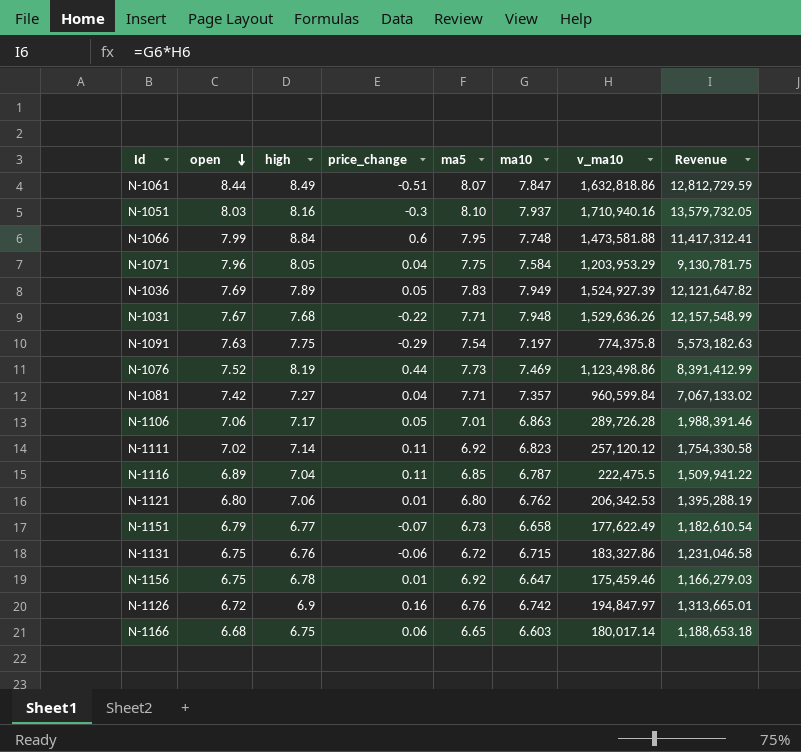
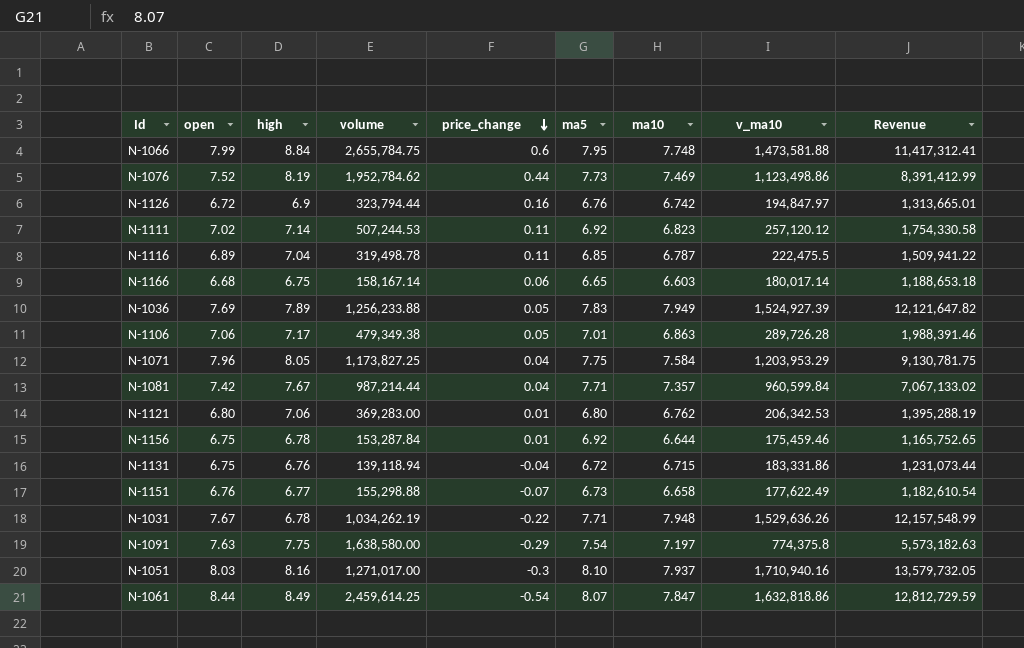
row order: open descending -> price_change descending
column volume | position: none -> 4
N-1081 | high: 7.27 -> 7.67
N-1156 | ma10: 6.647 -> 6.644
N-1156 | Revenue: 1,166,279.03 -> 1,165,752.65
N-1131 | price_change: -0.06 -> -0.04
N-1131 | v_ma10: 183,327.86 -> 183,331.86
N-1131 | Revenue: 1,231,046.58 -> 1,231,073.44
N-1151 | open: 6.79 -> 6.76
N-1031 | high: 7.68 -> 6.78
N-1061 | price_change: -0.51 -> -0.54

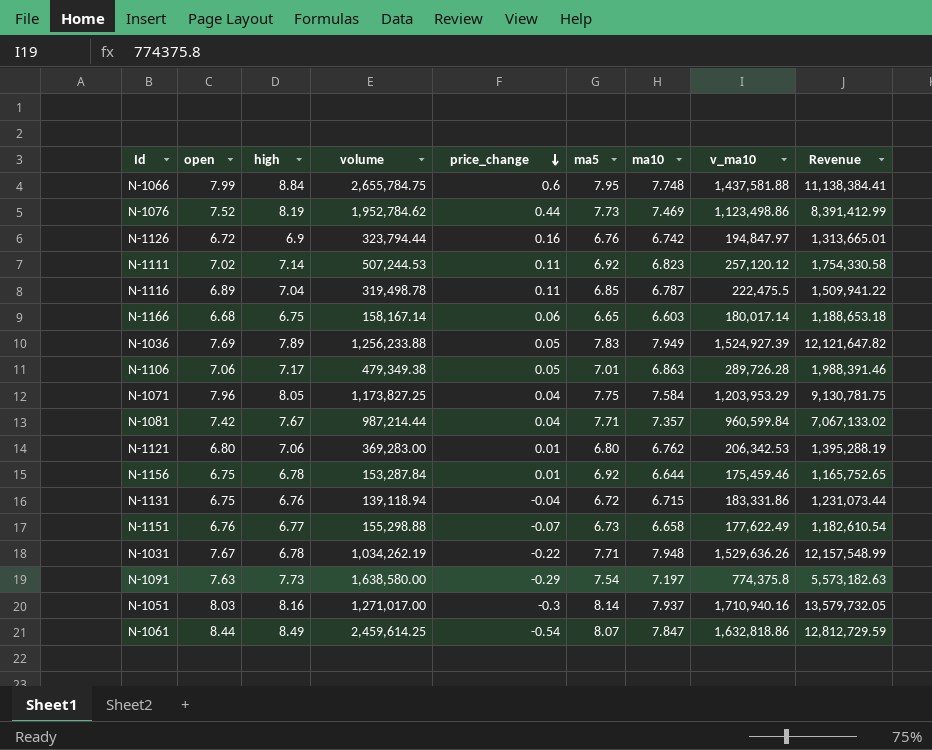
N-1066 | v_ma10: 1,473,581.88 -> 1,437,581.88
N-1066 | Revenue: 11,417,312.41 -> 11,138,384.41
N-1091 | high: 7.75 -> 7.73
N-1051 | ma5: 8.10 -> 8.14

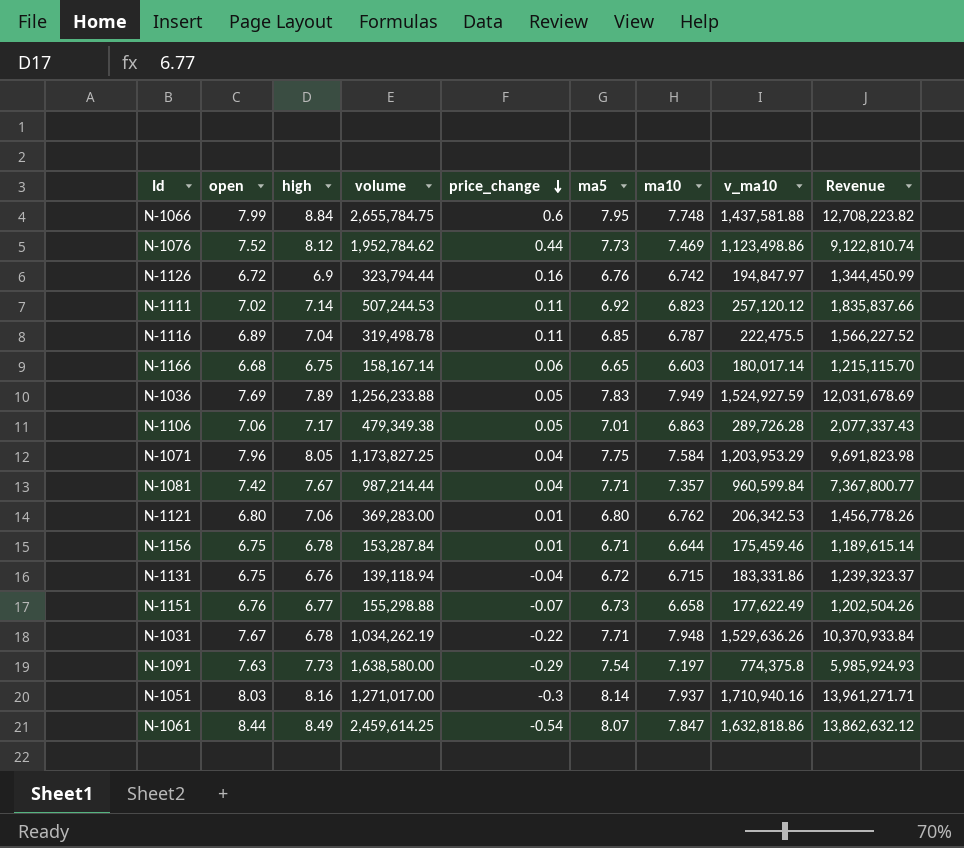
column Revenue | formula: [ma10] * [v_ma10] -> [high] * [v_ma10]
N-1076 | high: 8.19 -> 8.12
N-1036 | v_ma10: 1,524,927.39 -> 1,524,927.59
N-1156 | ma5: 6.92 -> 6.71

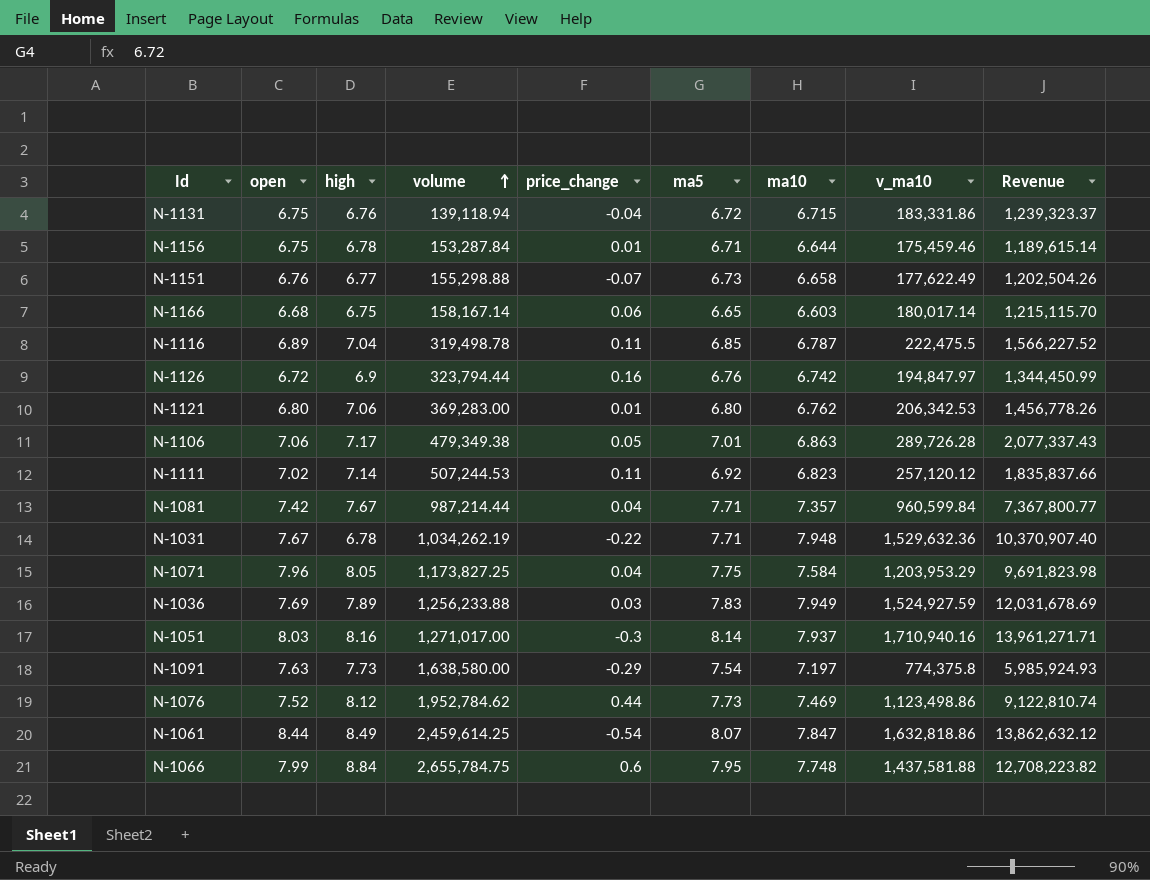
row order: price_change descending -> volume ascending
N-1031 | v_ma10: 1,529,636.26 -> 1,529,632.36
N-1031 | Revenue: 10,370,933.84 -> 10,370,907.40
N-1036 | price_change: 0.05 -> 0.03

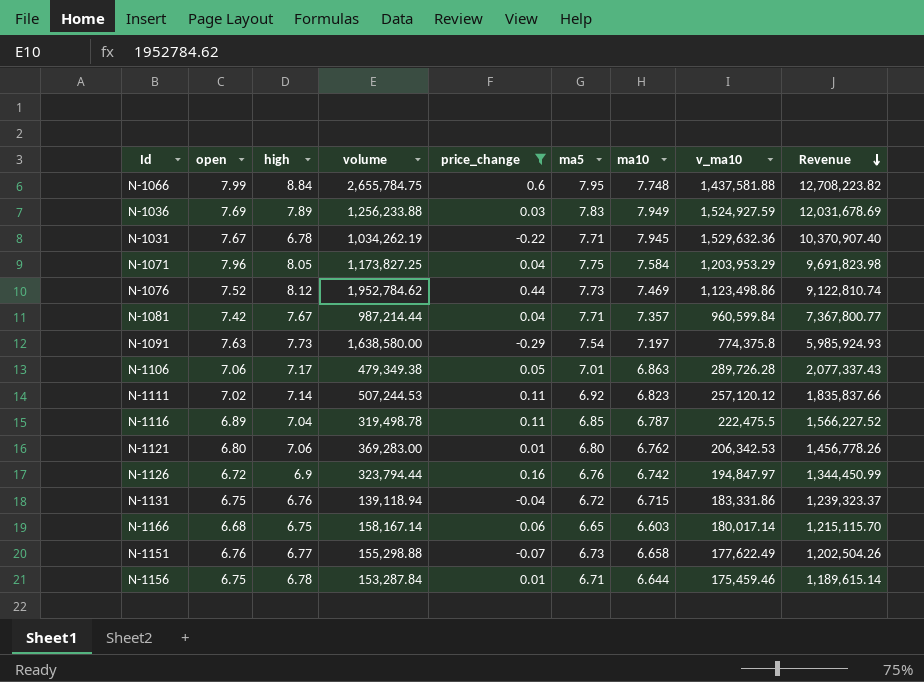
filter: none -> price_change >= -0.29
row order: volume ascending -> Revenue descending
N-1031 | ma10: 7.948 -> 7.945

